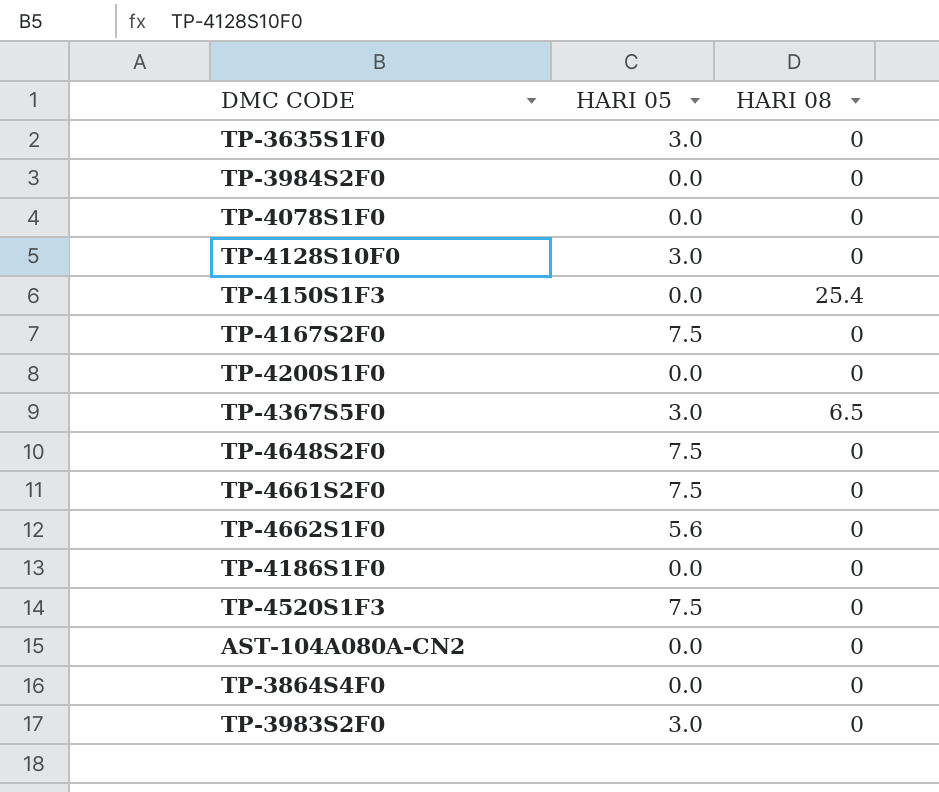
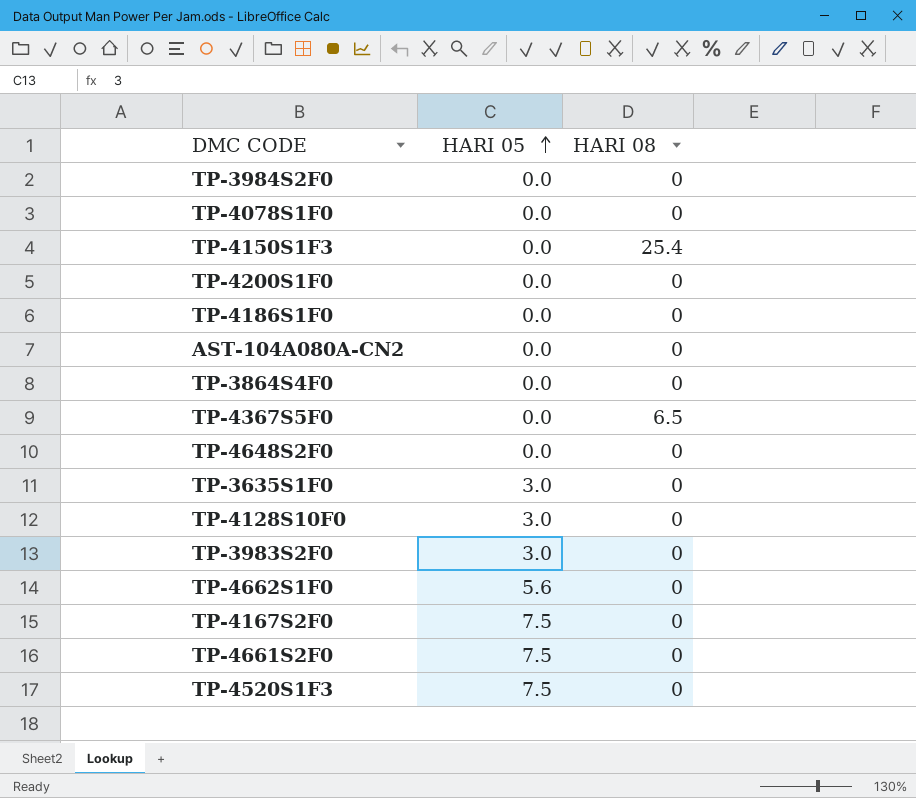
row order: none -> HARI 05 ascending
TP-4367S5F0 | HARI 05: 3.0 -> 0.0
TP-4648S2F0 | HARI 05: 7.5 -> 0.0

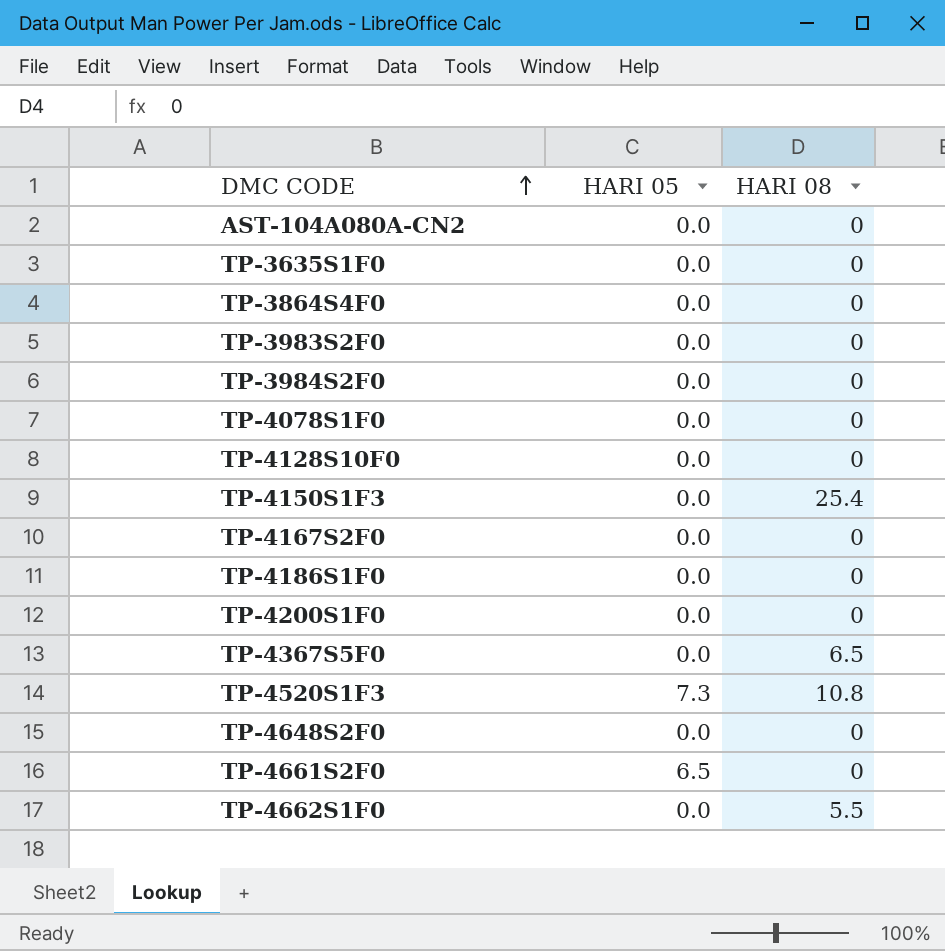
row order: HARI 05 ascending -> DMC CODE ascending
TP-3635S1F0 | HARI 05: 3.0 -> 0.0
TP-3983S2F0 | HARI 05: 3.0 -> 0.0
TP-4128S10F0 | HARI 05: 3.0 -> 0.0
TP-4167S2F0 | HARI 05: 7.5 -> 0.0
TP-4520S1F3 | HARI 05: 7.5 -> 7.3
TP-4520S1F3 | HARI 08: 0 -> 10.8
TP-4661S2F0 | HARI 05: 7.5 -> 6.5
TP-4662S1F0 | HARI 05: 5.6 -> 0.0
TP-4662S1F0 | HARI 08: 0 -> 5.5

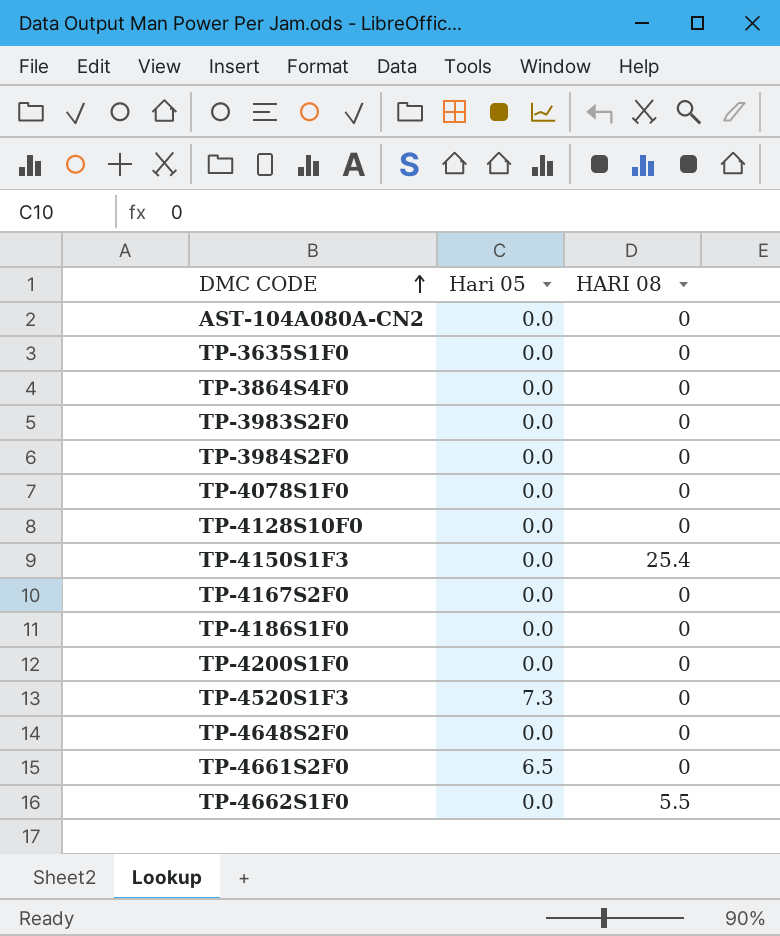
column name: HARI 05 -> Hari 05
row TP-4367S5F0: 0.0 | 6.5 -> none
TP-4520S1F3 | HARI 08: 10.8 -> 0

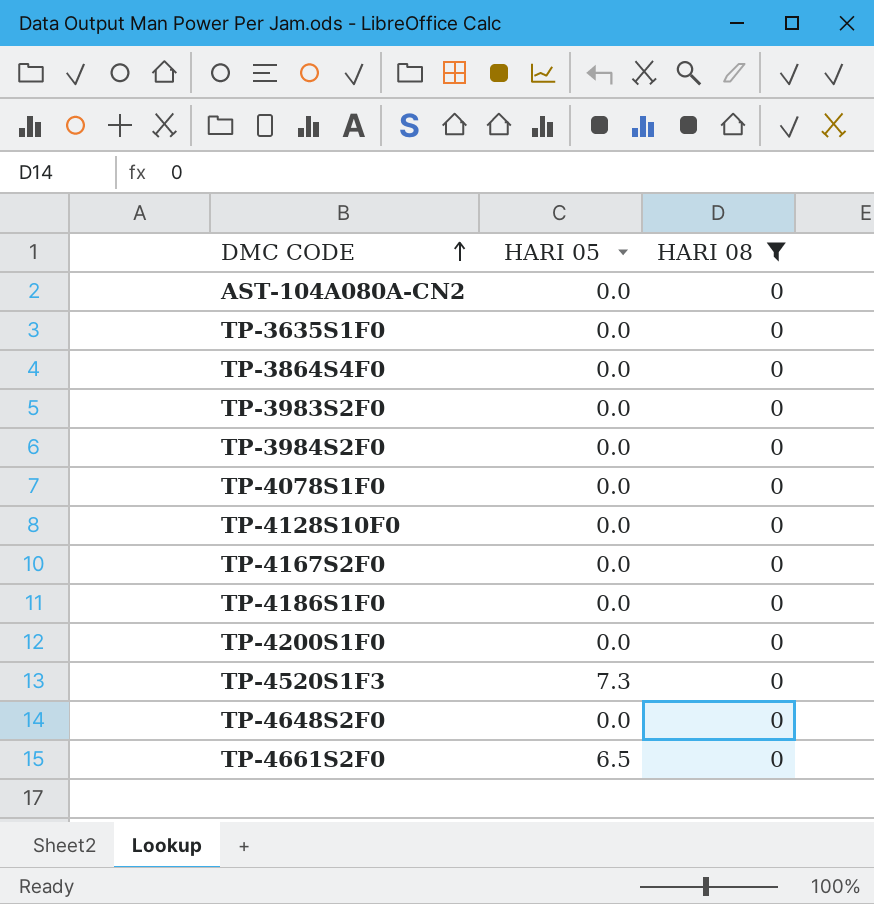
filter: none -> HARI 08 = 0
column name: Hari 05 -> HARI 05

